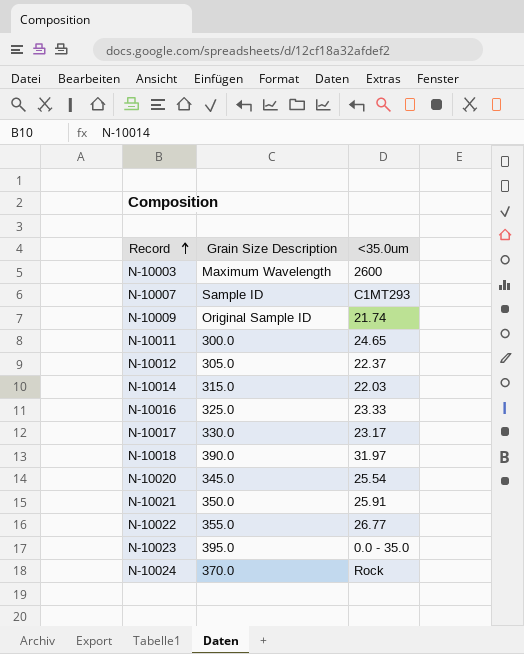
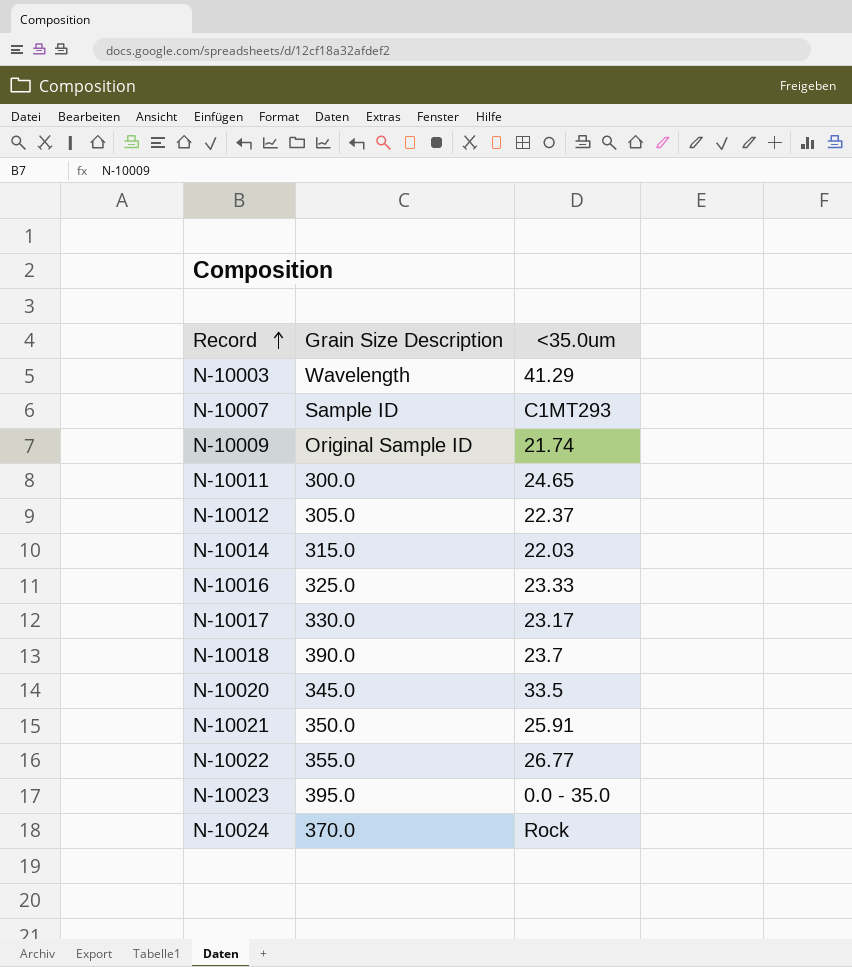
N-10003 | Grain Size Description: Maximum Wavelength -> Wavelength
N-10003 | <35.0um: 2600 -> 41.29
N-10018 | <35.0um: 31.97 -> 23.7
N-10020 | <35.0um: 25.54 -> 33.5

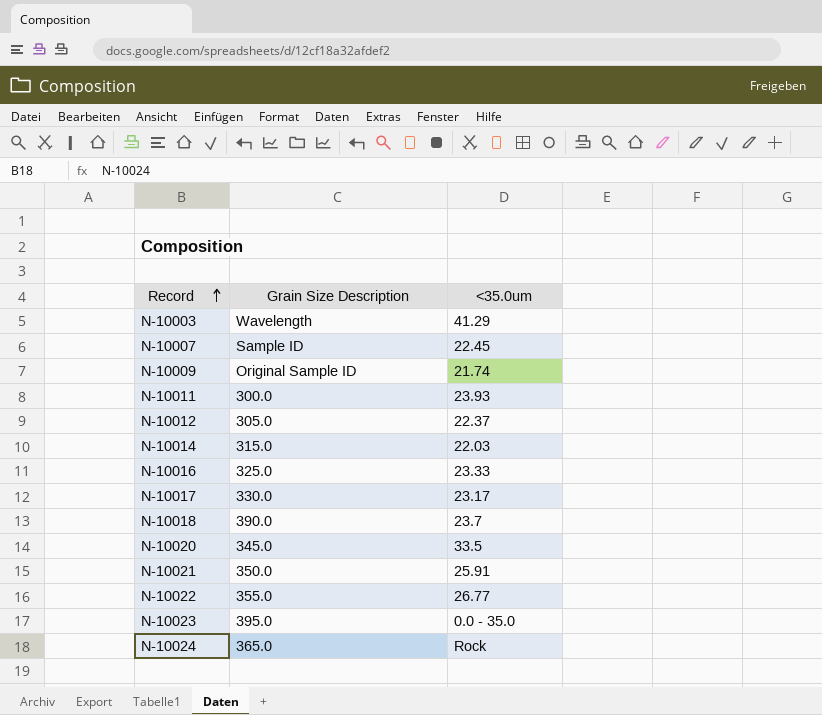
N-10007 | <35.0um: C1MT293 -> 22.45
N-10011 | <35.0um: 24.65 -> 23.93
N-10024 | Grain Size Description: 370.0 -> 365.0

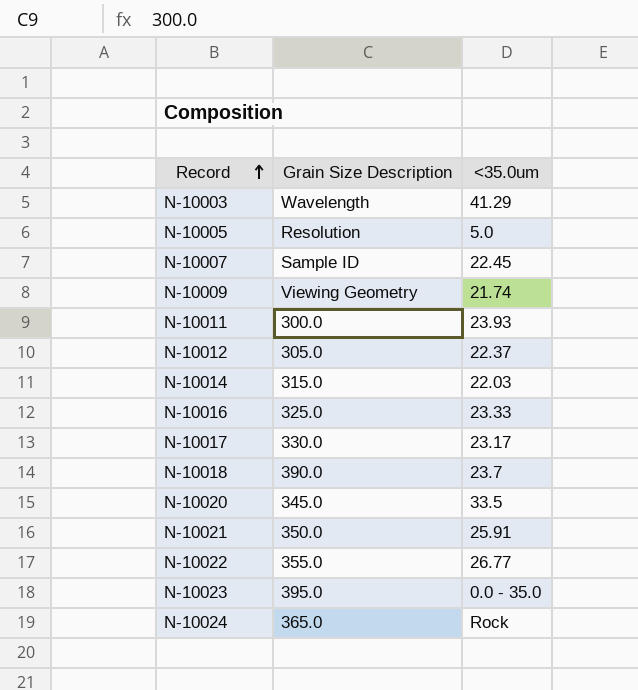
row N-10005: none -> Resolution | 5.0
N-10009 | Grain Size Description: Original Sample ID -> Viewing Geometry

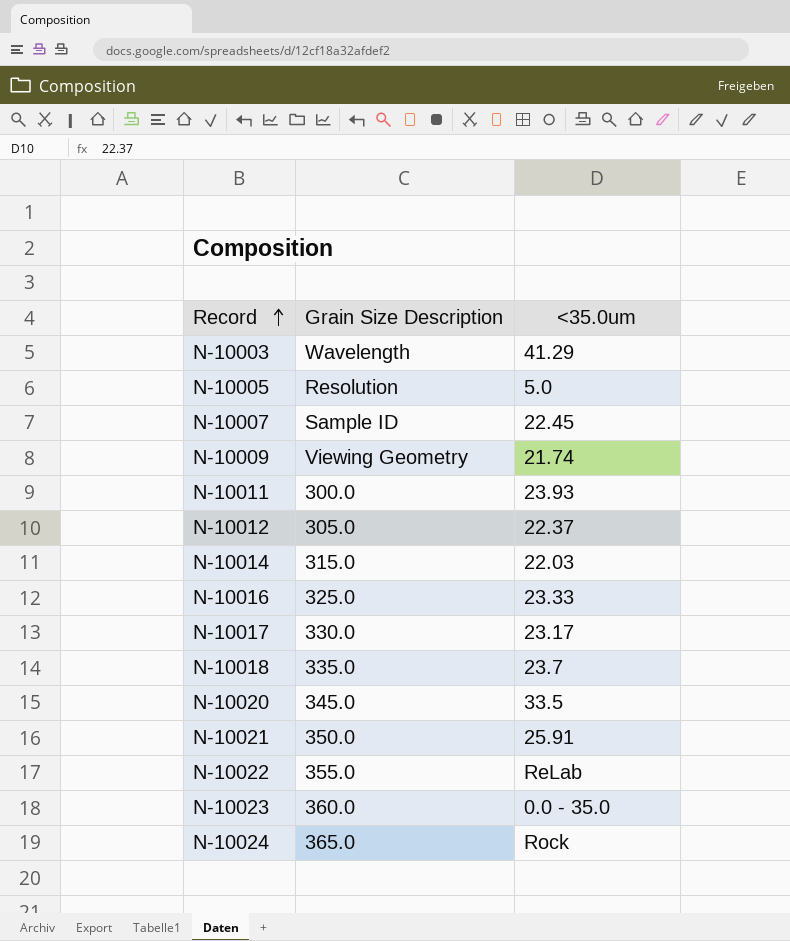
N-10018 | Grain Size Description: 390.0 -> 335.0
N-10022 | <35.0um: 26.77 -> ReLab
N-10023 | Grain Size Description: 395.0 -> 360.0

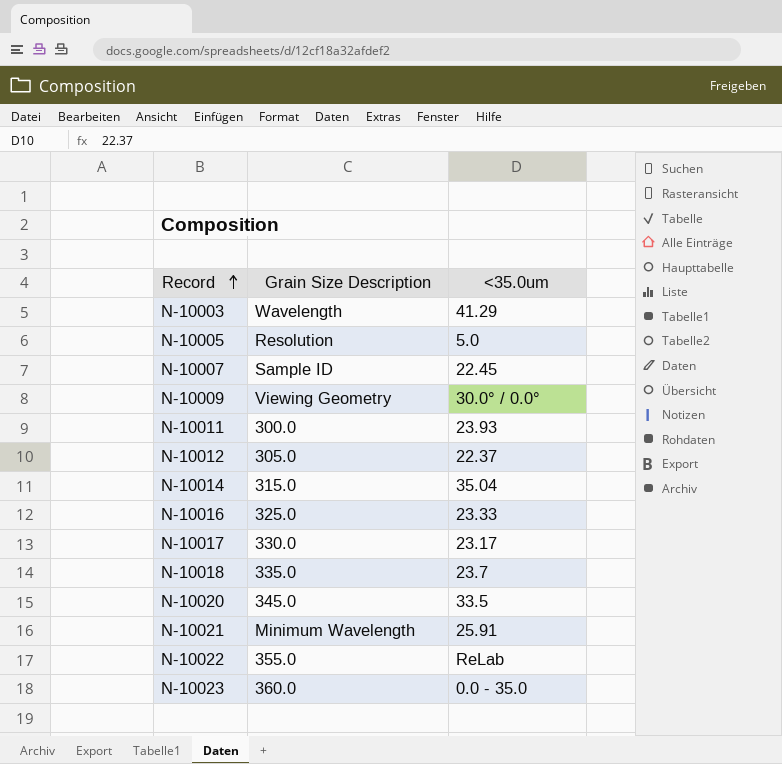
row N-10024: 365.0 | Rock -> none
N-10009 | <35.0um: 21.74 -> 30.0° / 0.0°
N-10014 | <35.0um: 22.03 -> 35.04
N-10021 | Grain Size Description: 350.0 -> Minimum Wavelength

